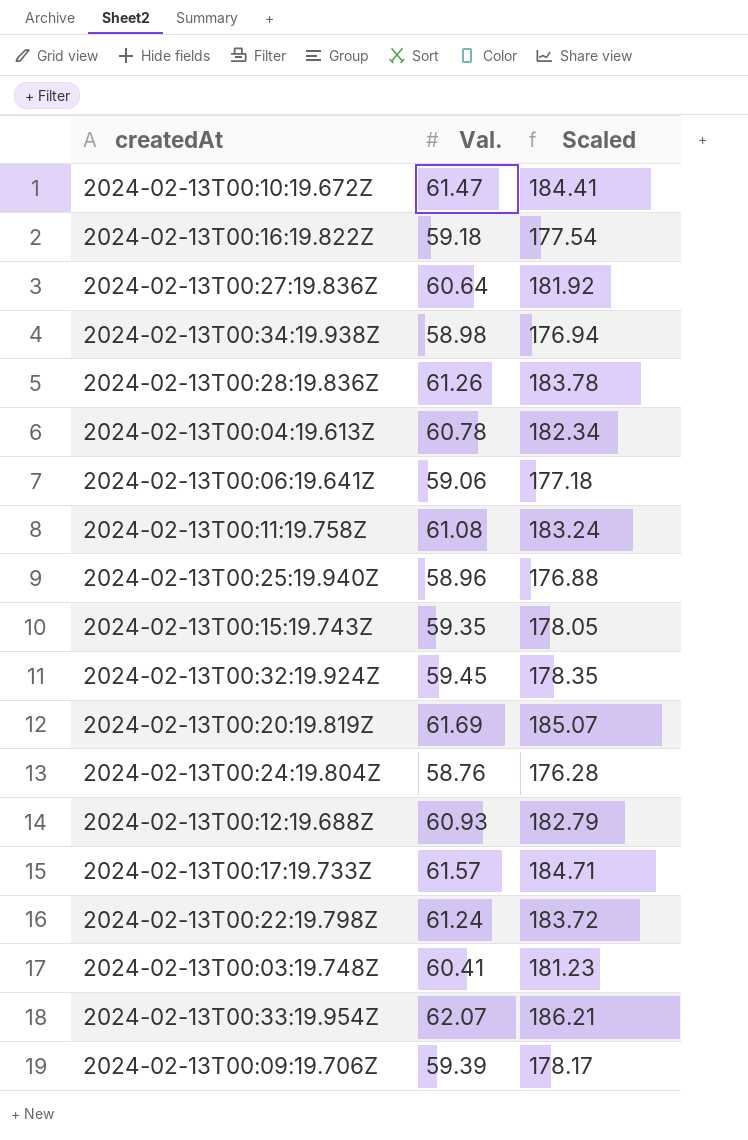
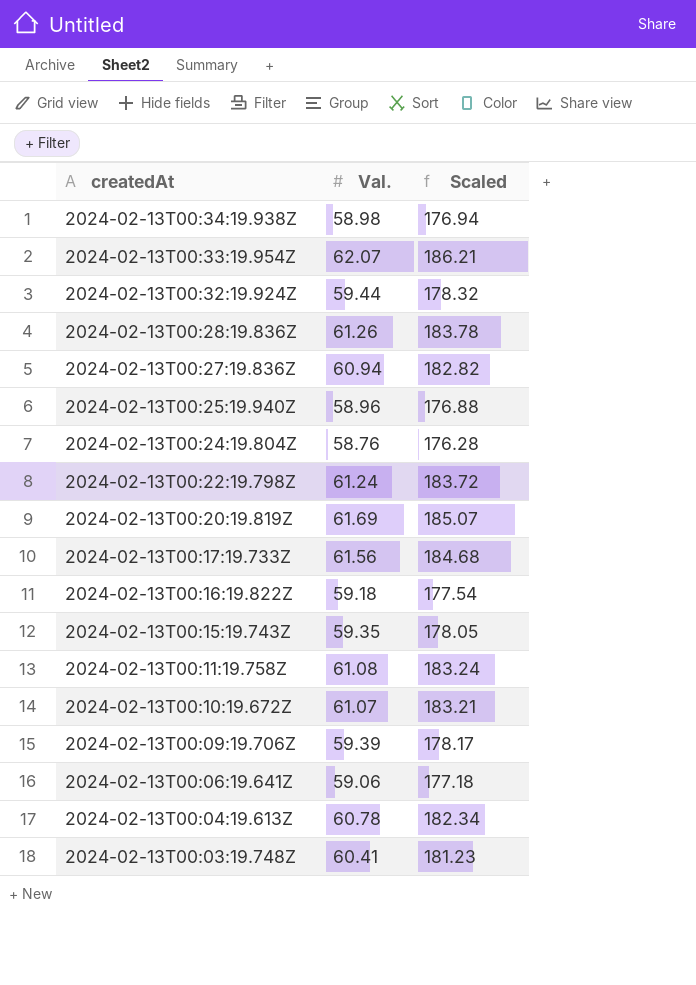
row order: none -> createdAt descending
row 2024-02-13T00:12:19.688Z: 60.93 | 182.79 -> none
2024-02-13T00:32:19.924Z | Val.: 59.45 -> 59.44
2024-02-13T00:32:19.924Z | Scaled: 178.35 -> 178.32
2024-02-13T00:27:19.836Z | Val.: 60.64 -> 60.94
2024-02-13T00:27:19.836Z | Scaled: 181.92 -> 182.82
2024-02-13T00:17:19.733Z | Val.: 61.57 -> 61.56
2024-02-13T00:17:19.733Z | Scaled: 184.71 -> 184.68
2024-02-13T00:10:19.672Z | Val.: 61.47 -> 61.07
2024-02-13T00:10:19.672Z | Scaled: 184.41 -> 183.21

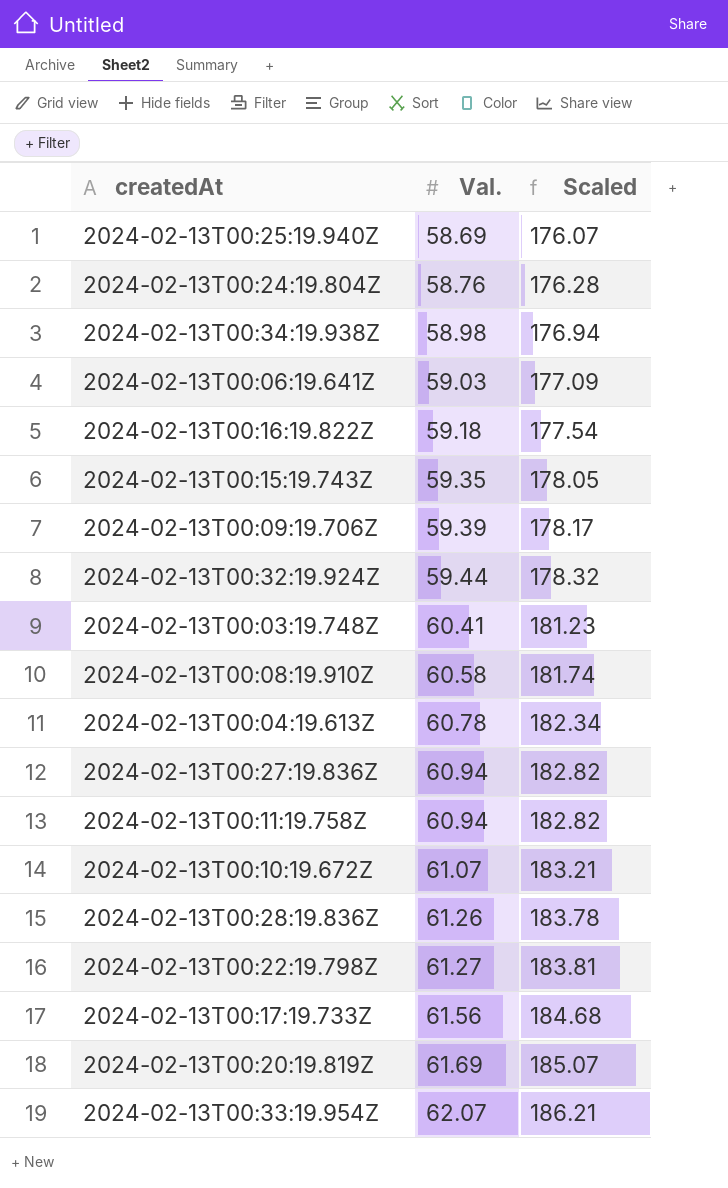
row order: createdAt descending -> Val. ascending
2024-02-13T00:25:19.940Z | Val.: 58.96 -> 58.69
2024-02-13T00:25:19.940Z | Scaled: 176.88 -> 176.07
2024-02-13T00:06:19.641Z | Val.: 59.06 -> 59.03
2024-02-13T00:06:19.641Z | Scaled: 177.18 -> 177.09
row 2024-02-13T00:08:19.910Z: none -> 60.58 | 181.74
2024-02-13T00:11:19.758Z | Val.: 61.08 -> 60.94
2024-02-13T00:11:19.758Z | Scaled: 183.24 -> 182.82
2024-02-13T00:22:19.798Z | Val.: 61.24 -> 61.27
2024-02-13T00:22:19.798Z | Scaled: 183.72 -> 183.81

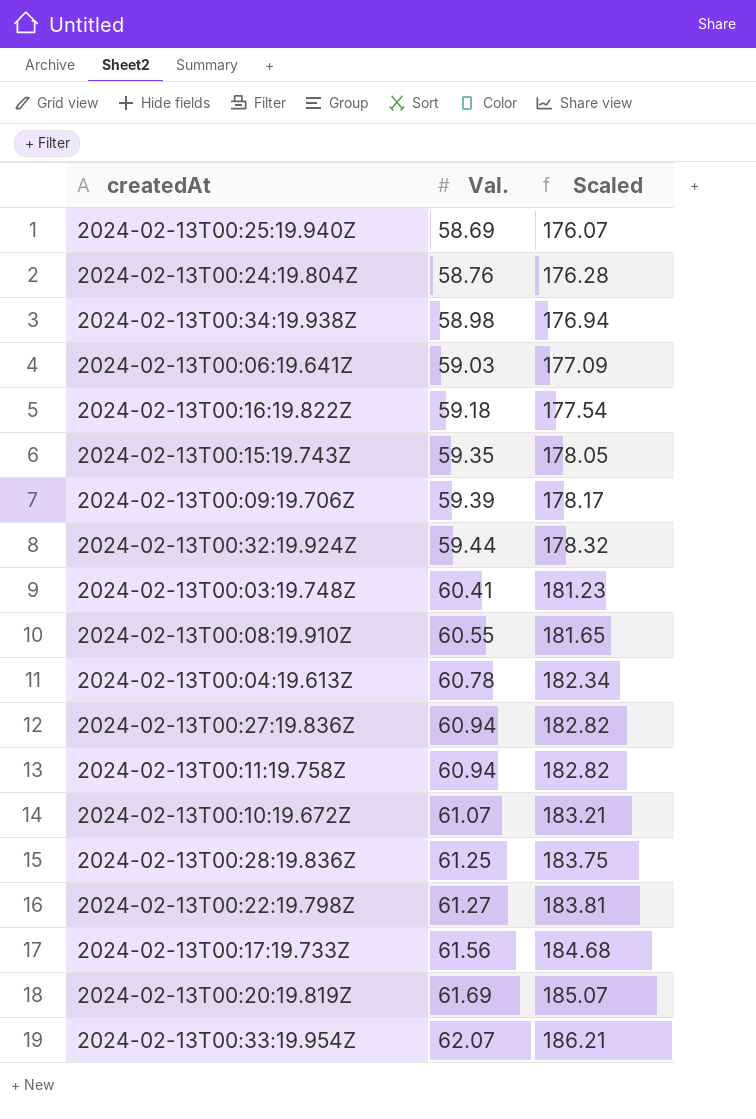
2024-02-13T00:08:19.910Z | Val.: 60.58 -> 60.55
2024-02-13T00:08:19.910Z | Scaled: 181.74 -> 181.65
2024-02-13T00:28:19.836Z | Val.: 61.26 -> 61.25
2024-02-13T00:28:19.836Z | Scaled: 183.78 -> 183.75

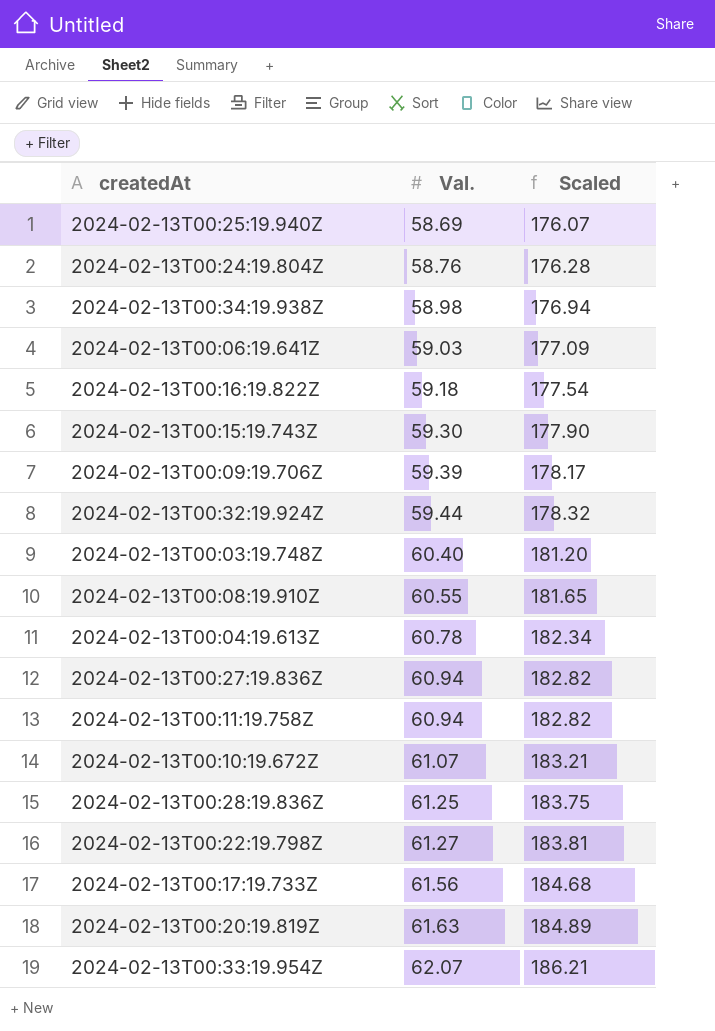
2024-02-13T00:15:19.743Z | Val.: 59.35 -> 59.30
2024-02-13T00:15:19.743Z | Scaled: 178.05 -> 177.90
2024-02-13T00:03:19.748Z | Val.: 60.41 -> 60.40
2024-02-13T00:03:19.748Z | Scaled: 181.23 -> 181.20
2024-02-13T00:20:19.819Z | Val.: 61.69 -> 61.63
2024-02-13T00:20:19.819Z | Scaled: 185.07 -> 184.89

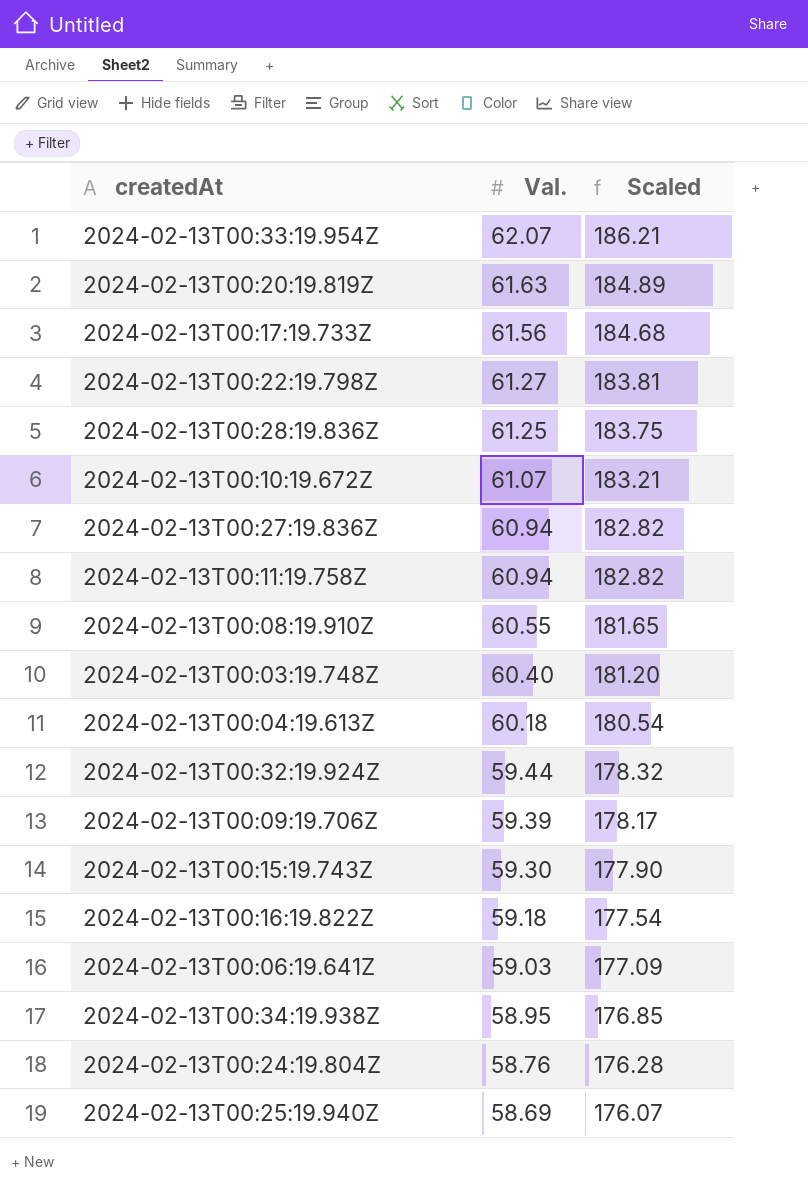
row order: Val. ascending -> Val. descending
2024-02-13T00:04:19.613Z | Val.: 60.78 -> 60.18
2024-02-13T00:04:19.613Z | Scaled: 182.34 -> 180.54
2024-02-13T00:34:19.938Z | Val.: 58.98 -> 58.95
2024-02-13T00:34:19.938Z | Scaled: 176.94 -> 176.85

